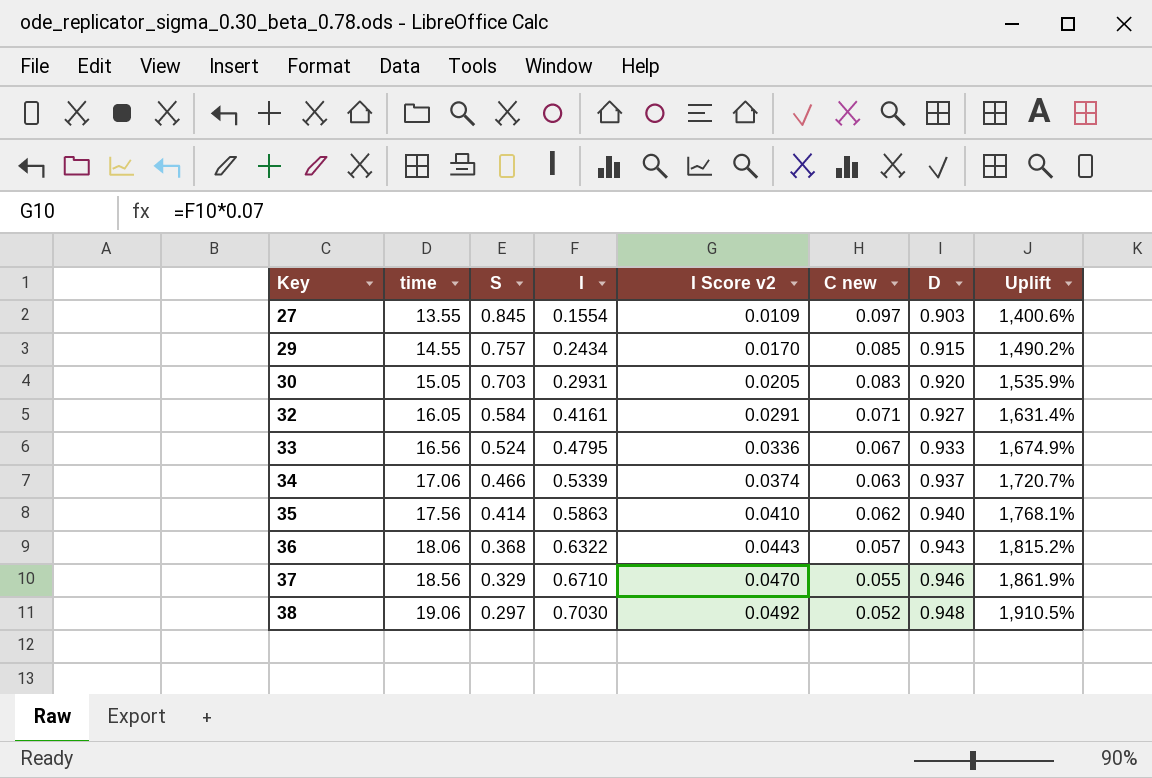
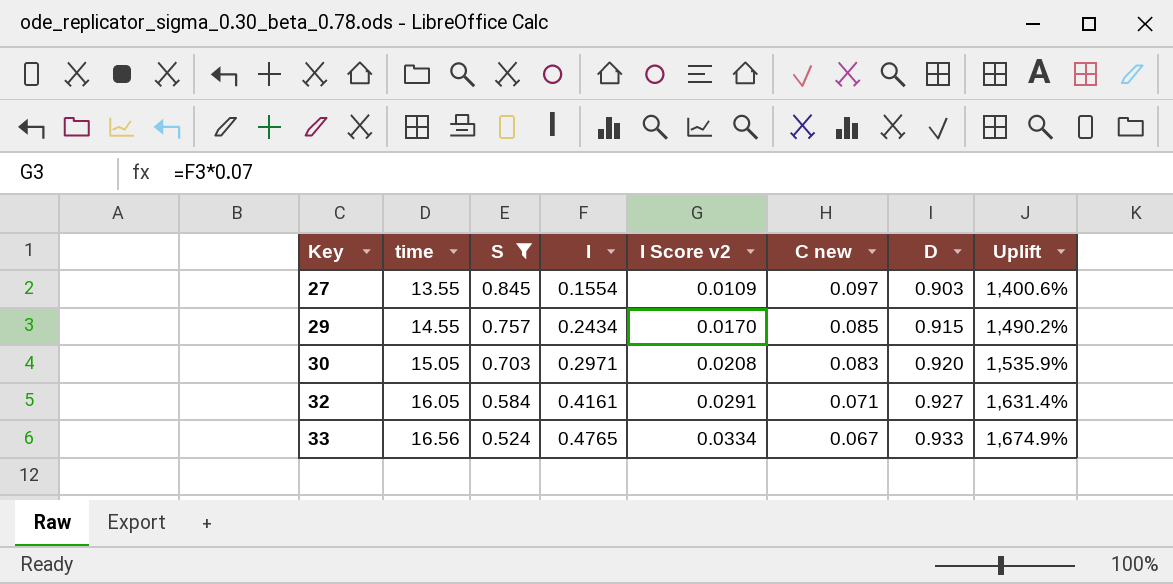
filter: none -> S >= 0.524
30 | I: 0.2931 -> 0.2971
30 | I Score v2: 0.0205 -> 0.0208
33 | I: 0.4795 -> 0.4765
33 | I Score v2: 0.0336 -> 0.0334

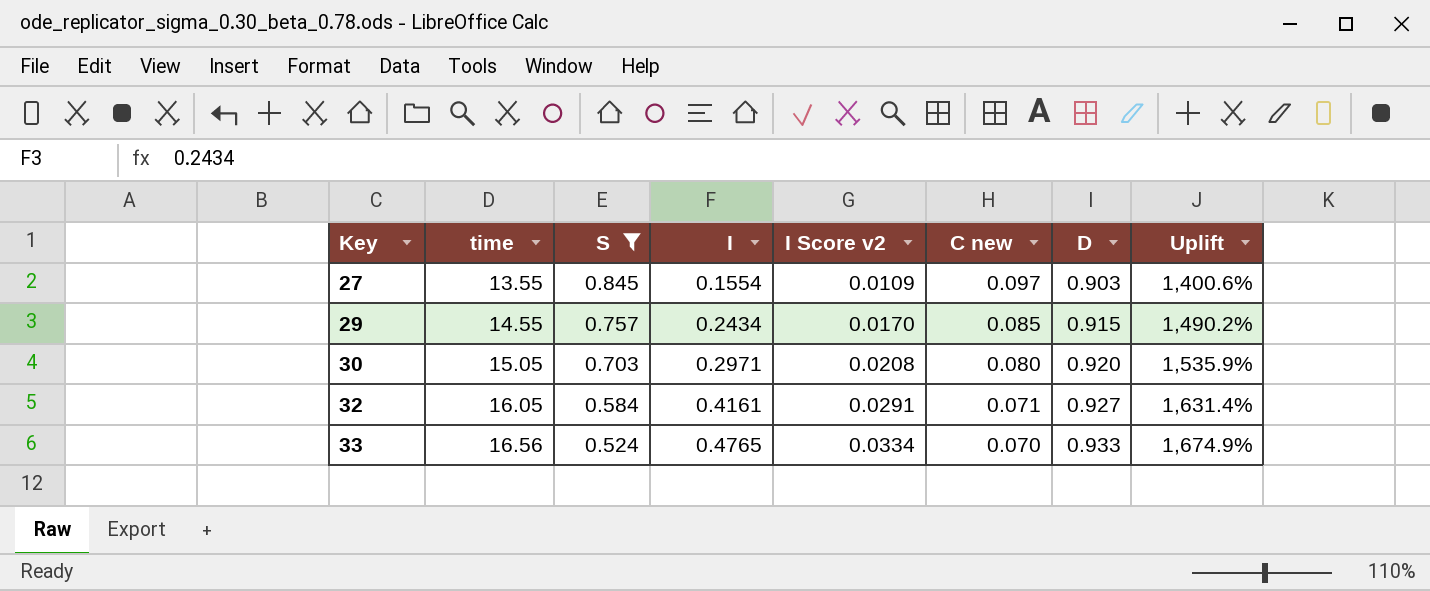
30 | C new: 0.083 -> 0.080
33 | C new: 0.067 -> 0.070

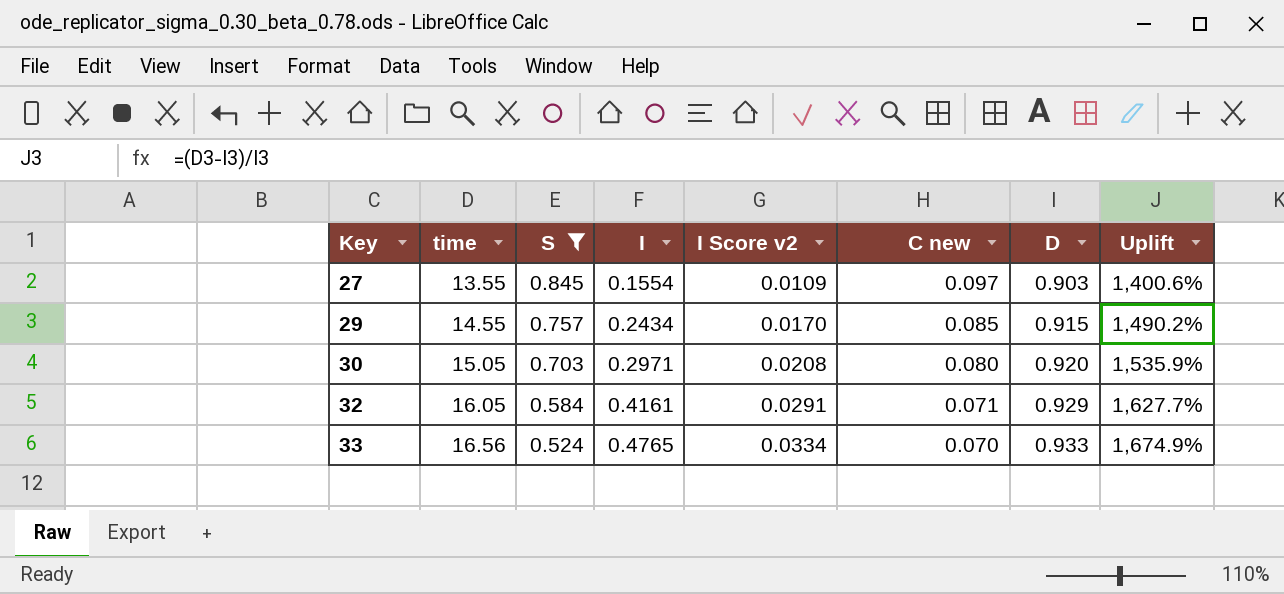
32 | D: 0.927 -> 0.929
32 | Uplift: 1,631.4% -> 1,627.7%

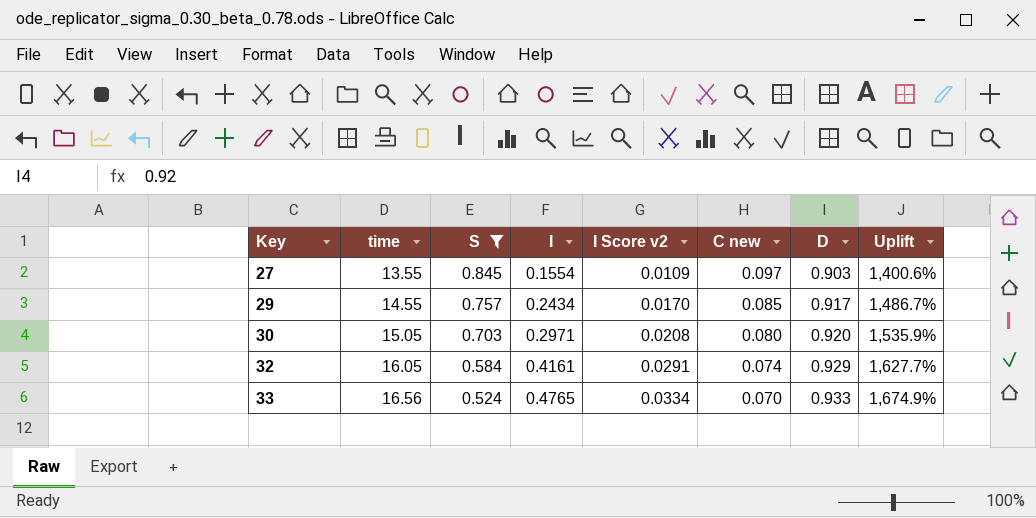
29 | D: 0.915 -> 0.917
29 | Uplift: 1,490.2% -> 1,486.7%
32 | C new: 0.071 -> 0.074

